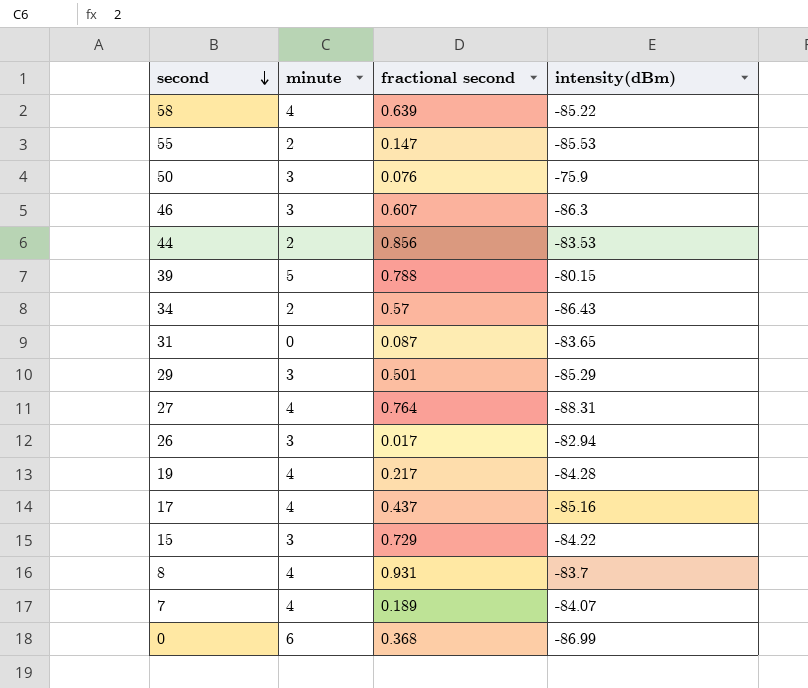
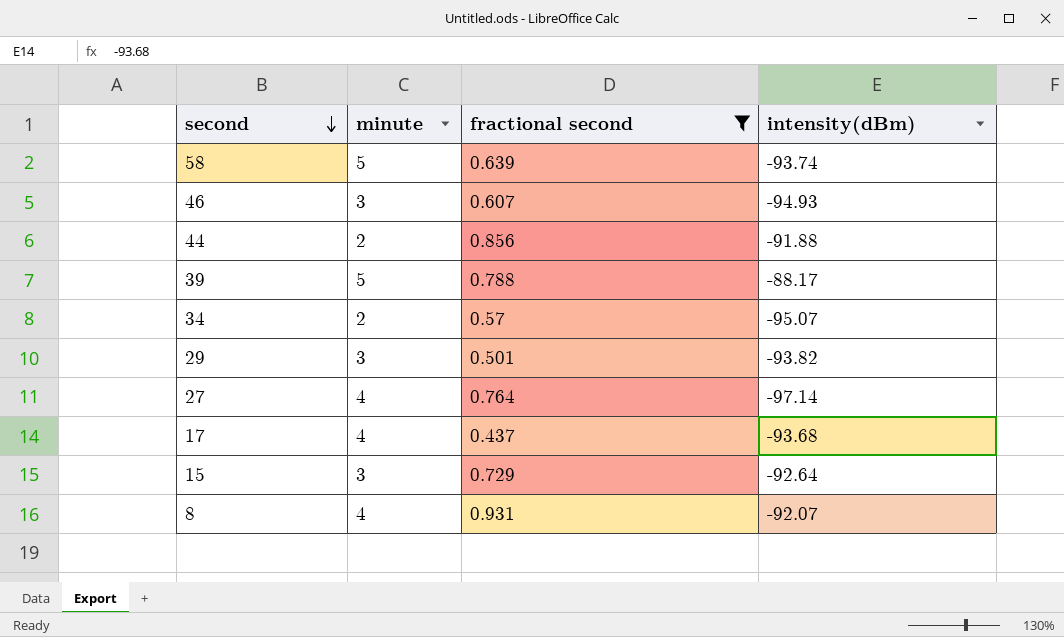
filter: none -> fractional second >= 0.437
58 | minute: 4 -> 5
58 | intensity(dBm): -85.22 -> -93.74
46 | intensity(dBm): -86.3 -> -94.93
44 | intensity(dBm): -83.53 -> -91.88
39 | intensity(dBm): -80.15 -> -88.17
34 | intensity(dBm): -86.43 -> -95.07
29 | intensity(dBm): -85.29 -> -93.82
27 | intensity(dBm): -88.31 -> -97.14
17 | intensity(dBm): -85.16 -> -93.68
15 | intensity(dBm): -84.22 -> -92.64
8 | intensity(dBm): -83.7 -> -92.07

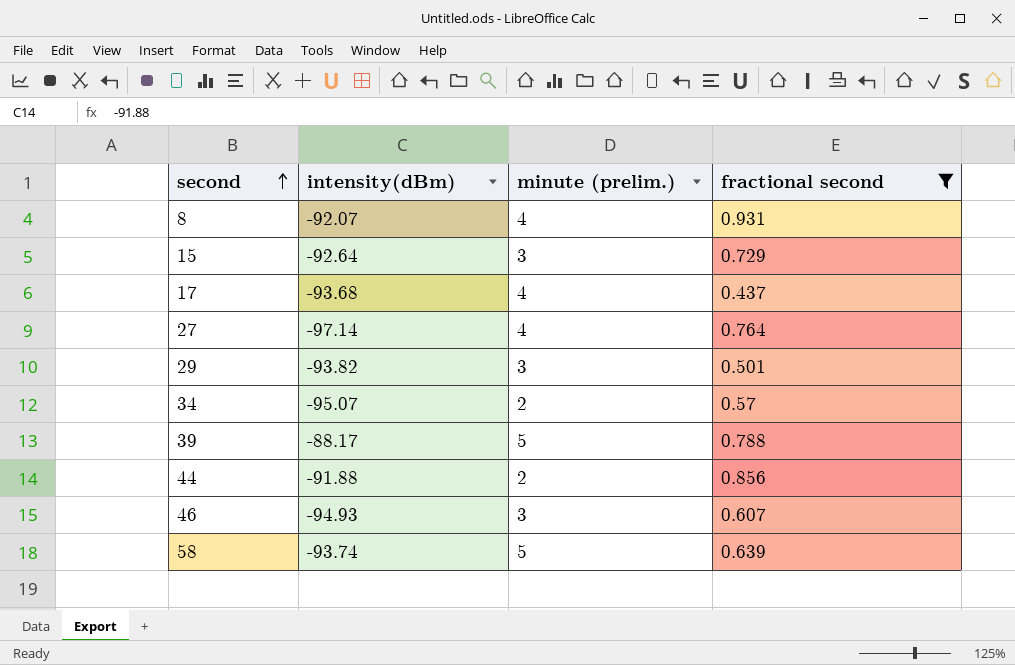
row order: second descending -> second ascending
column intensity(dBm) | position: 4 -> 2
column name: minute -> minute (prelim.)

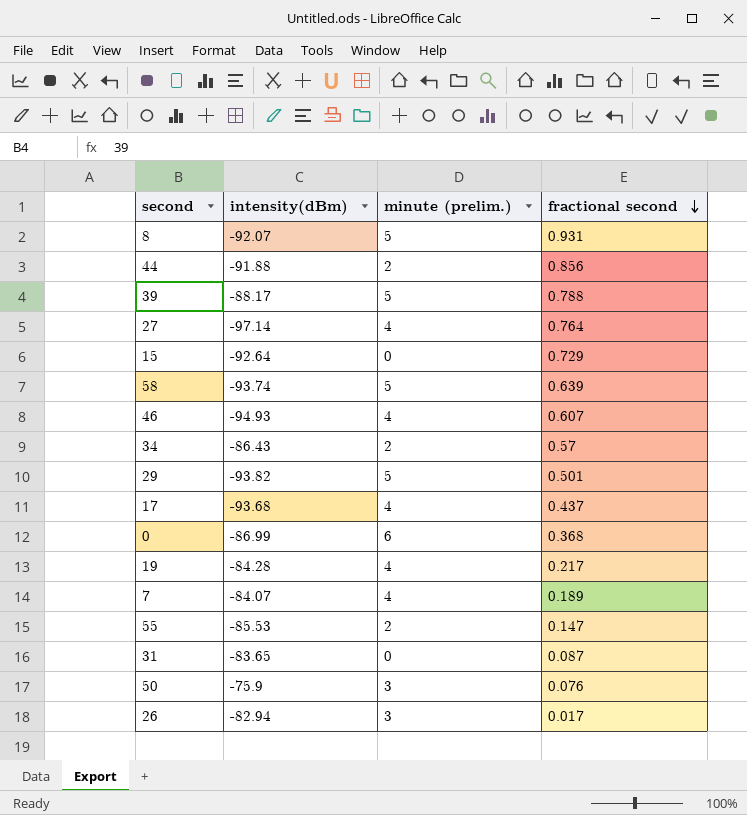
filter: fractional second >= 0.437 -> none
row order: second ascending -> fractional second descending
8 | minute (prelim.): 4 -> 5
15 | minute (prelim.): 3 -> 0
46 | minute (prelim.): 3 -> 4
34 | intensity(dBm): -95.07 -> -86.43
29 | minute (prelim.): 3 -> 5

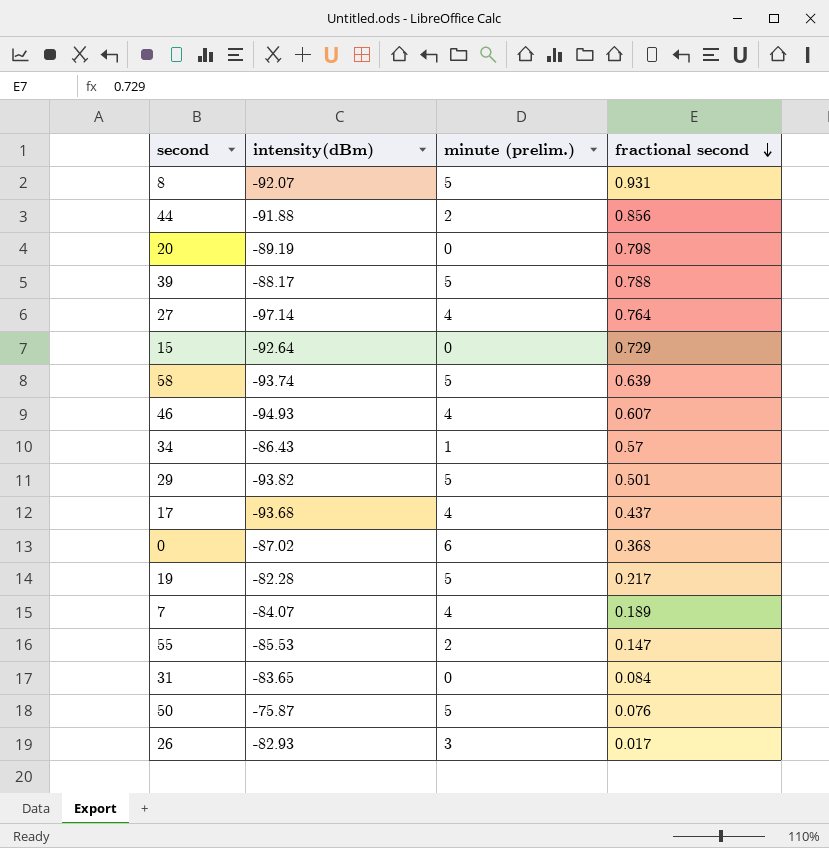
row 20: none -> -89.19 | 0 | 0.798
34 | minute (prelim.): 2 -> 1
0 | intensity(dBm): -86.99 -> -87.02
19 | intensity(dBm): -84.28 -> -82.28
19 | minute (prelim.): 4 -> 5
31 | fractional second: 0.087 -> 0.084
50 | intensity(dBm): -75.9 -> -75.87
50 | minute (prelim.): 3 -> 5
26 | intensity(dBm): -82.94 -> -82.93

